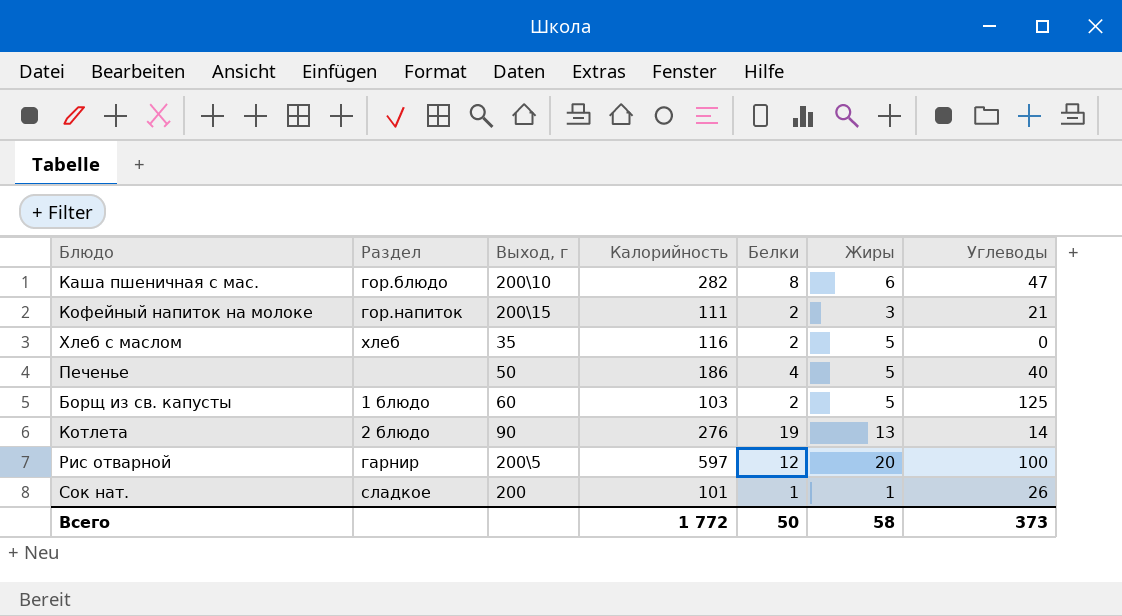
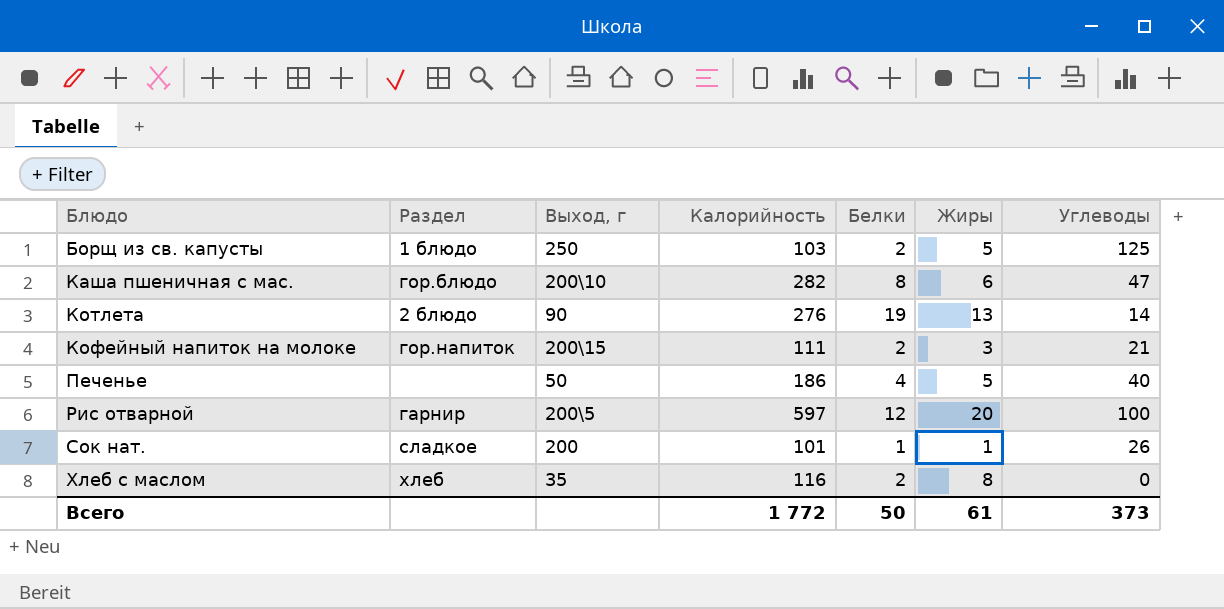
row order: none -> Блюдо ascending
Борщ из св. капусты | Выход, г: 60 -> 250
Хлеб с маслом | Жиры: 5 -> 8
Всего | Жиры: 58 -> 61

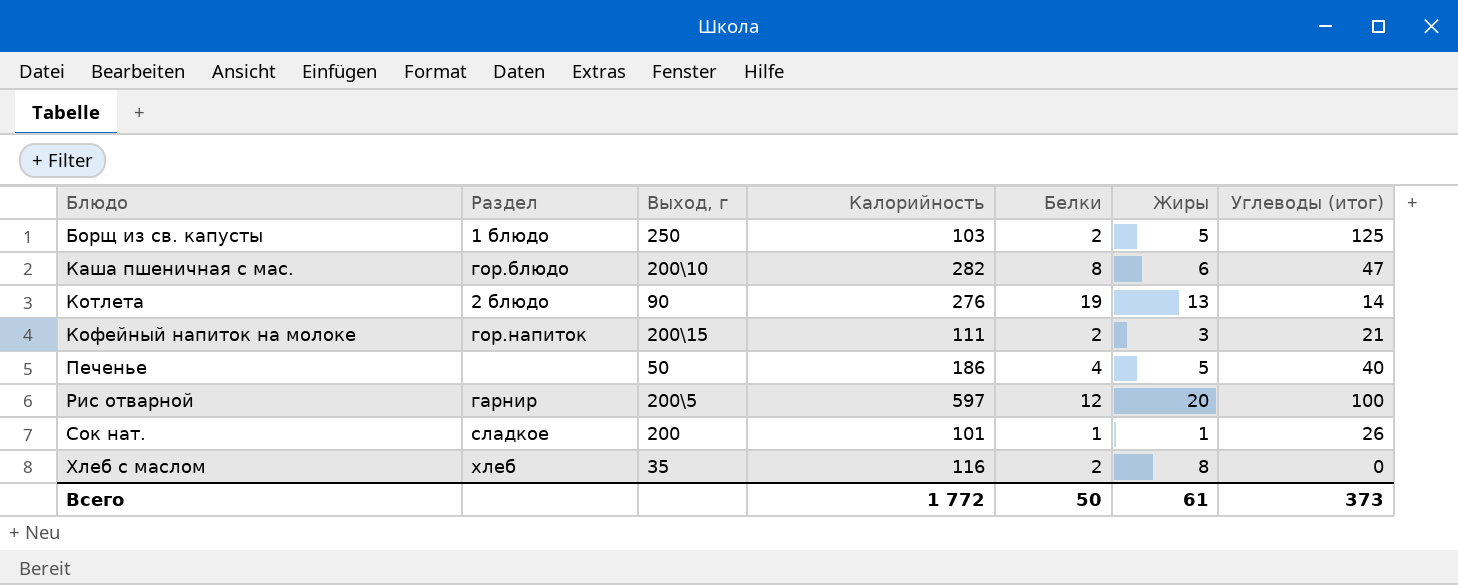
column name: Углеводы -> Углеводы (итог)

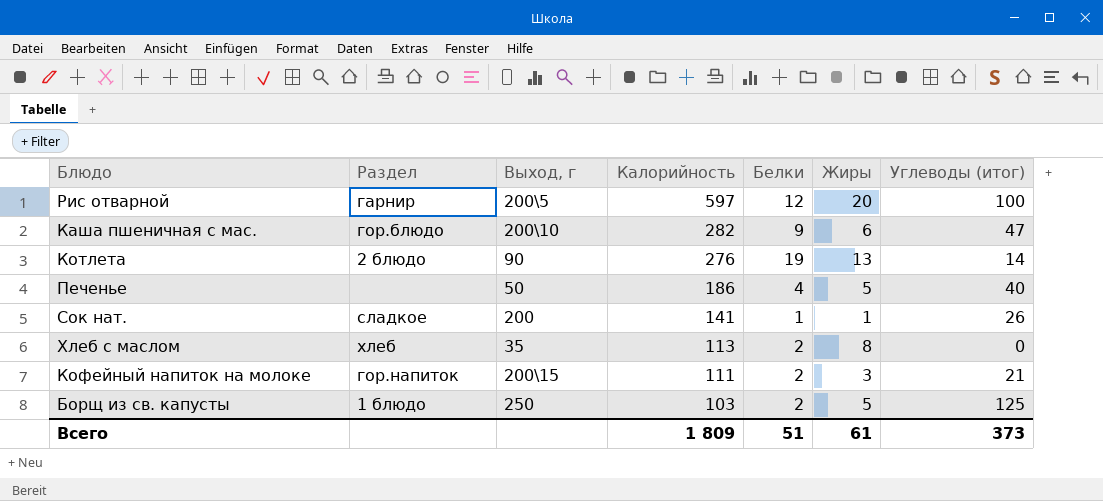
row order: Блюдо ascending -> Калорийность descending
Каша пшеничная с мас. | Белки: 8 -> 9
Сок нат. | Калорийность: 101 -> 141
Хлеб с маслом | Калорийность: 116 -> 113
Всего | Калорийность: 1 772 -> 1 809
Всего | Белки: 50 -> 51

